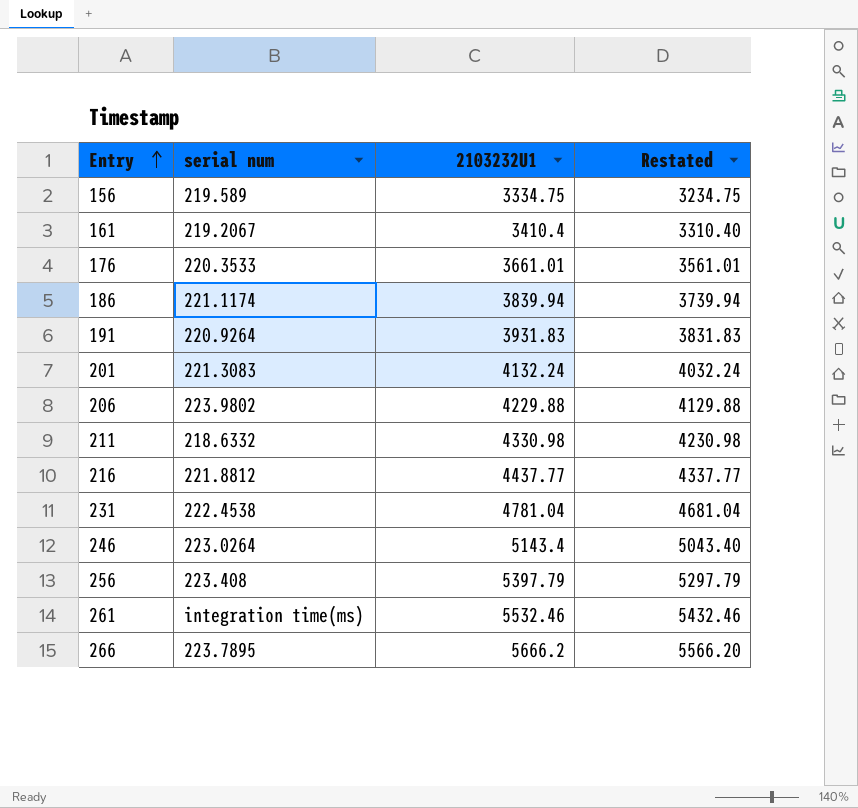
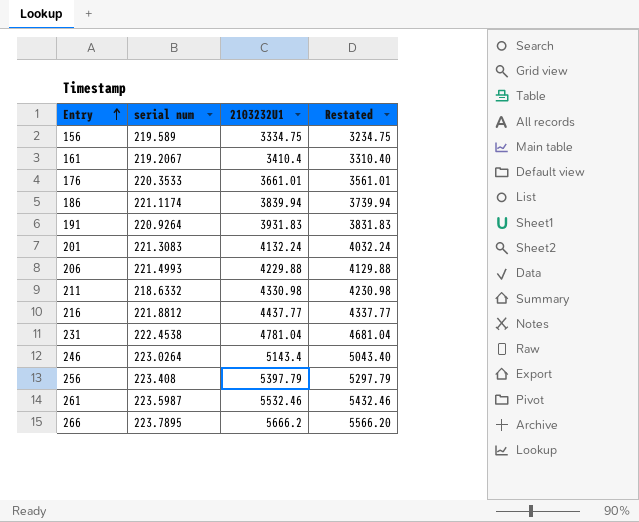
206 | serial num: 223.9802 -> 221.4993
261 | serial num: integration time(ms) -> 223.5987

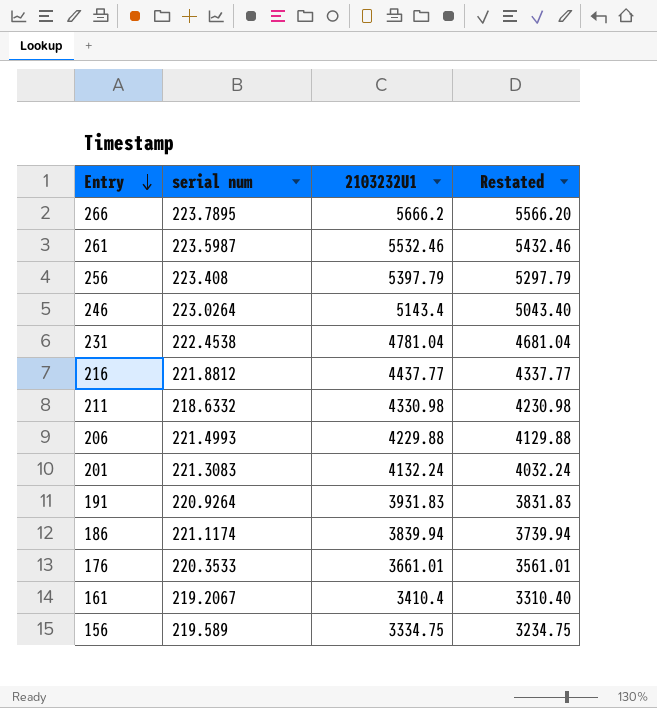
row order: Entry ascending -> Entry descending

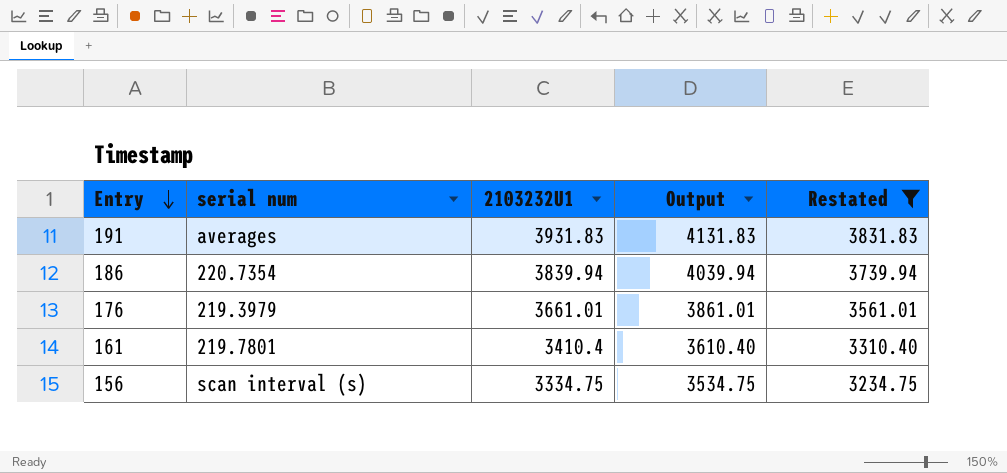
filter: none -> Restated <= 3831.83
column Output | formula: none -> [2103232U1] + 200
191 | serial num: 220.9264 -> averages
186 | serial num: 221.1174 -> 220.7354
176 | serial num: 220.3533 -> 219.3979
161 | serial num: 219.2067 -> 219.7801
156 | serial num: 219.589 -> scan interval (s)

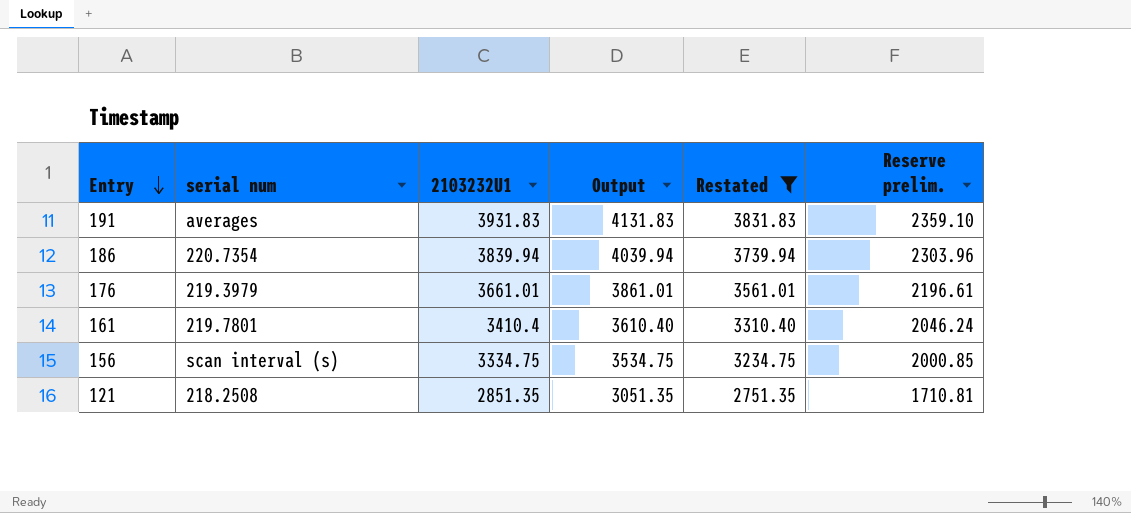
column Reserve prelim. | formula: none -> [2103232U1] * 0.6
row 121: none -> 218.2508 | 2851.35 | 3051.35 | 2751.35 | 1710.81

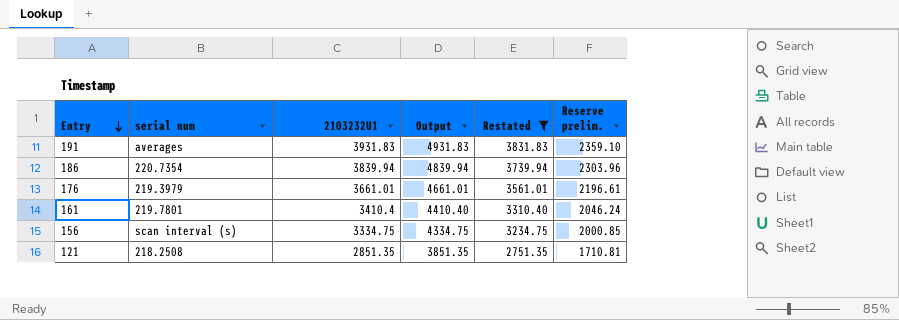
column Output | formula: [2103232U1] + 200 -> [2103232U1] + 1000

